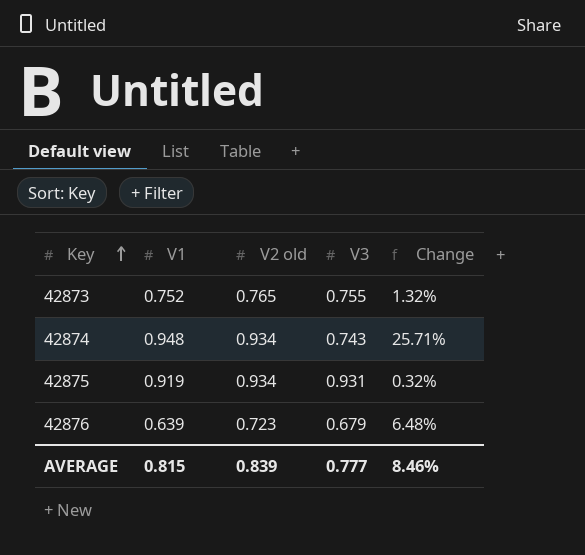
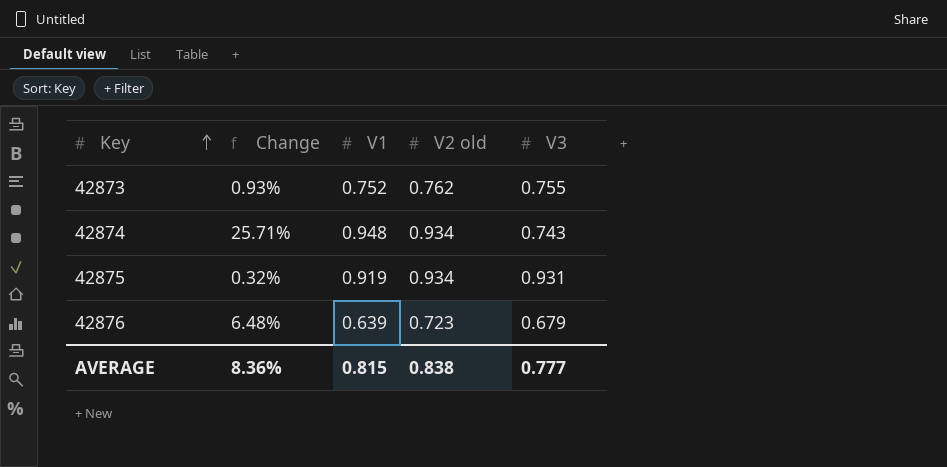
column Change | position: 5 -> 2
42873 | Change: 1.32% -> 0.93%
42873 | V2 old: 0.765 -> 0.762
AVERAGE | Change: 8.46% -> 8.36%
AVERAGE | V2 old: 0.839 -> 0.838

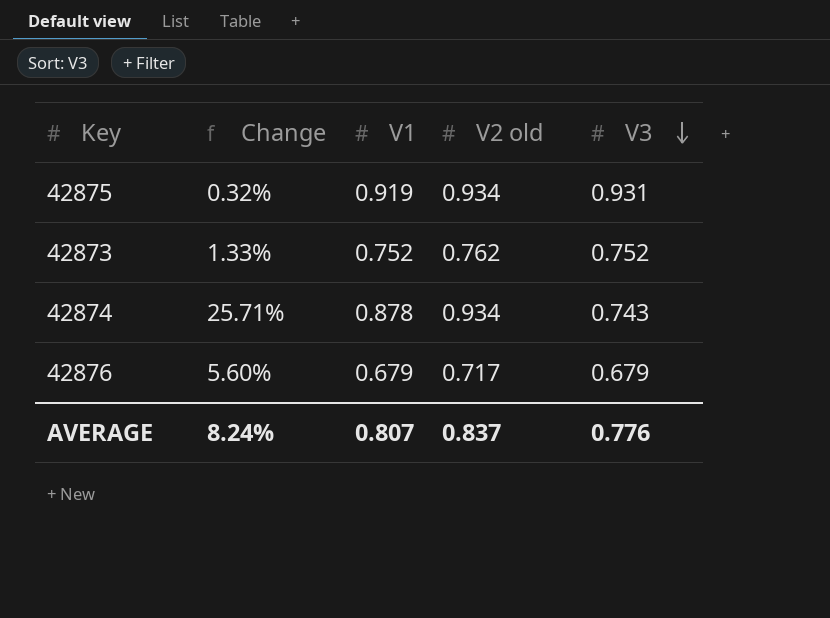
row order: Key ascending -> V3 descending
42873 | Change: 0.93% -> 1.33%
42873 | V3: 0.755 -> 0.752
42874 | V1: 0.948 -> 0.878
42876 | Change: 6.48% -> 5.60%
42876 | V1: 0.639 -> 0.679
42876 | V2 old: 0.723 -> 0.717
AVERAGE | Change: 8.36% -> 8.24%
AVERAGE | V1: 0.815 -> 0.807
AVERAGE | V2 old: 0.838 -> 0.837
AVERAGE | V3: 0.777 -> 0.776

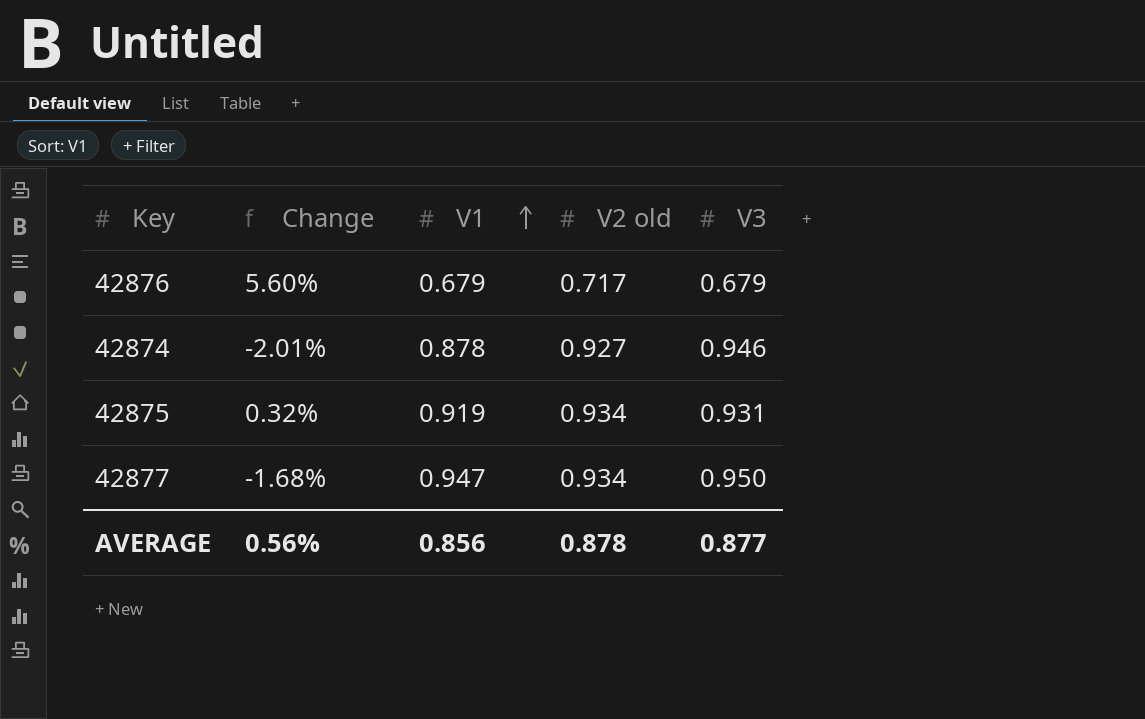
row order: V3 descending -> V1 ascending
row 42873: 1.33% | 0.752 | 0.762 | 0.752 -> none
42874 | Change: 25.71% -> -2.01%
42874 | V2 old: 0.934 -> 0.927
42874 | V3: 0.743 -> 0.946
row 42877: none -> -1.68% | 0.947 | 0.934 | 0.950
AVERAGE | Change: 8.24% -> 0.56%
AVERAGE | V1: 0.807 -> 0.856
AVERAGE | V2 old: 0.837 -> 0.878
AVERAGE | V3: 0.776 -> 0.877

